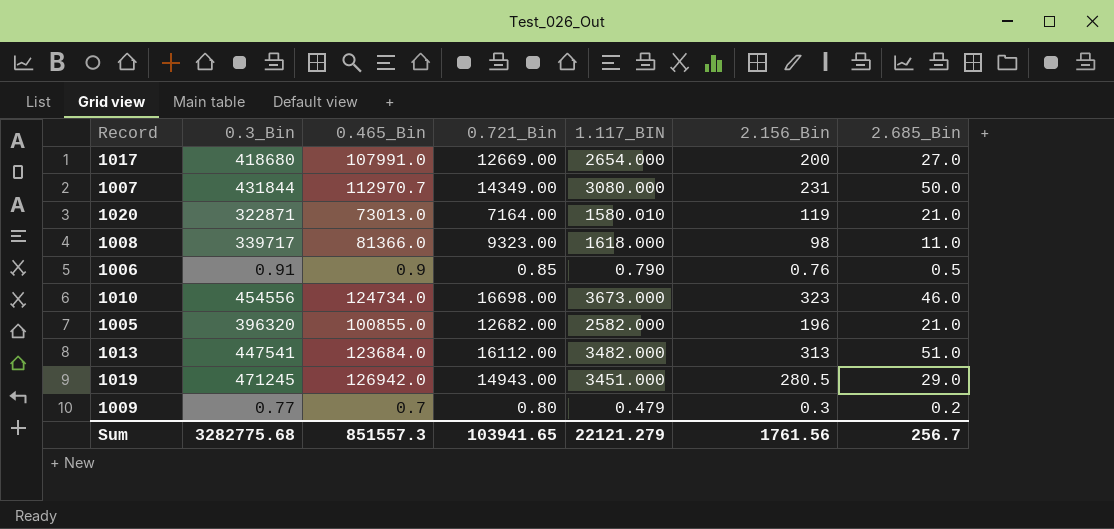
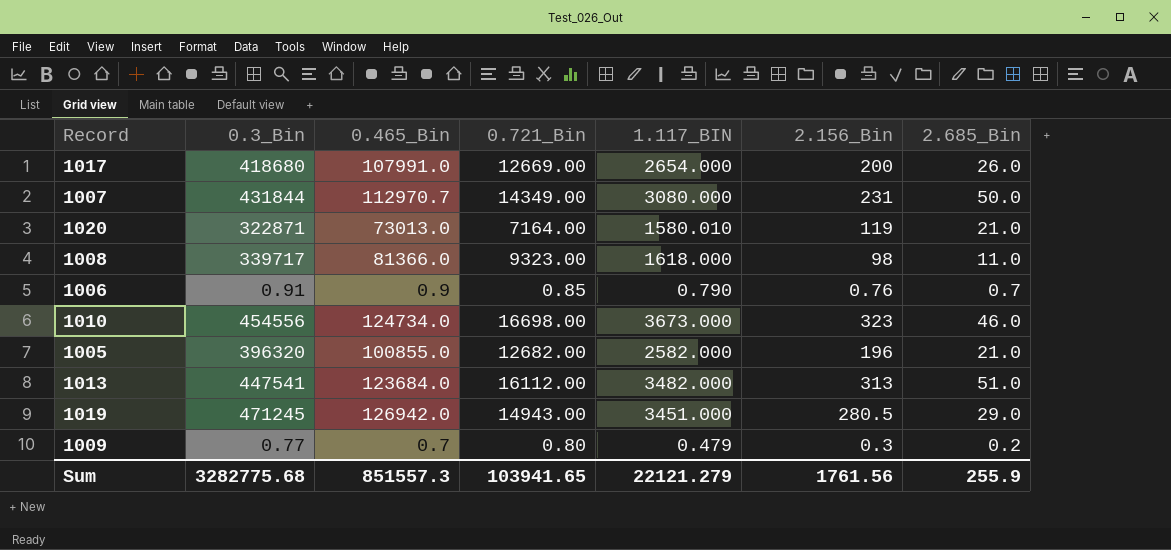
1017 | 2.685_Bin: 27.0 -> 26.0
1006 | 2.685_Bin: 0.5 -> 0.7
Sum | 2.685_Bin: 256.7 -> 255.9

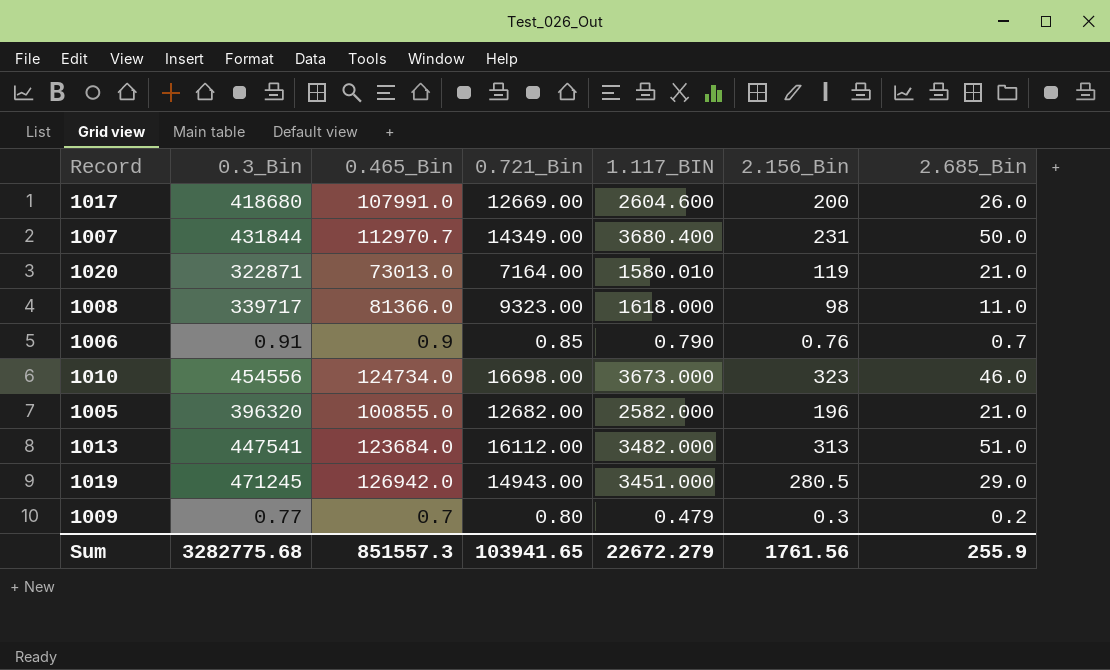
1017 | 1.117_BIN: 2654.000 -> 2604.600
1007 | 1.117_BIN: 3080.000 -> 3680.400
Sum | 1.117_BIN: 22121.279 -> 22672.279

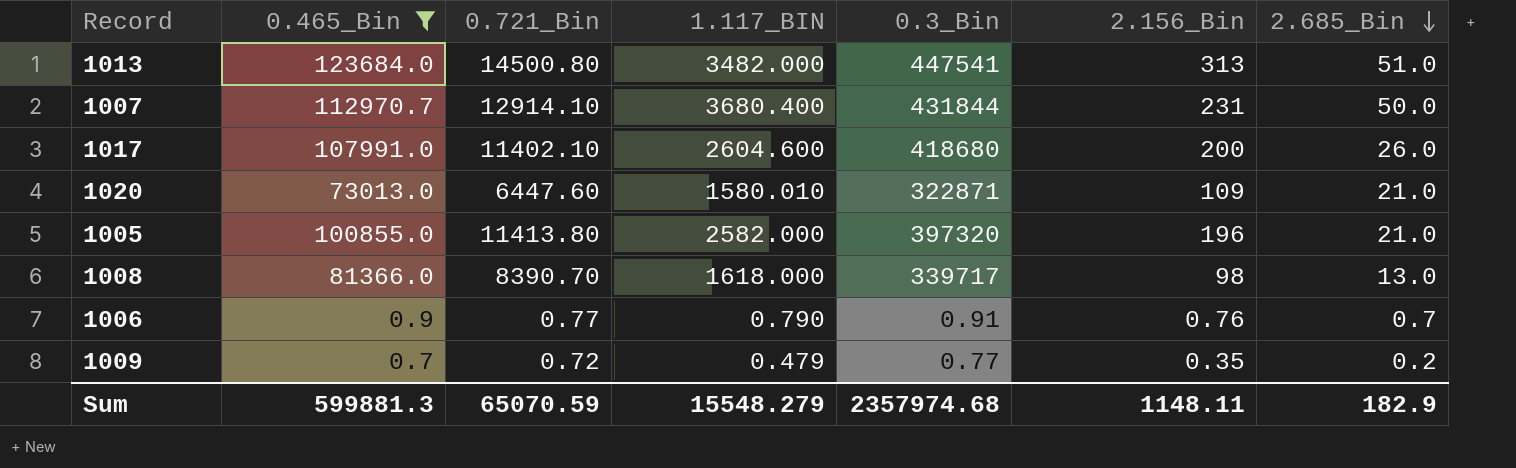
filter: none -> 0.465_Bin <= 123684.0
row order: none -> 2.685_Bin descending
column 0.3_Bin | position: 2 -> 5
1013 | 0.721_Bin: 16112.00 -> 14500.80
1007 | 0.721_Bin: 14349.00 -> 12914.10
1017 | 0.721_Bin: 12669.00 -> 11402.10
1020 | 0.721_Bin: 7164.00 -> 6447.60
1020 | 2.156_Bin: 119 -> 109
1005 | 0.721_Bin: 12682.00 -> 11413.80
1005 | 0.3_Bin: 396320 -> 397320
1008 | 0.721_Bin: 9323.00 -> 8390.70
1008 | 2.685_Bin: 11.0 -> 13.0
1006 | 0.721_Bin: 0.85 -> 0.77
1009 | 0.721_Bin: 0.80 -> 0.72
1009 | 2.156_Bin: 0.3 -> 0.35
Sum | 0.465_Bin: 851557.3 -> 599881.3
Sum | 0.721_Bin: 103941.65 -> 65070.59
Sum | 1.117_BIN: 22672.279 -> 15548.279
Sum | 0.3_Bin: 3282775.68 -> 2357974.68
Sum | 2.156_Bin: 1761.56 -> 1148.11
Sum | 2.685_Bin: 255.9 -> 182.9

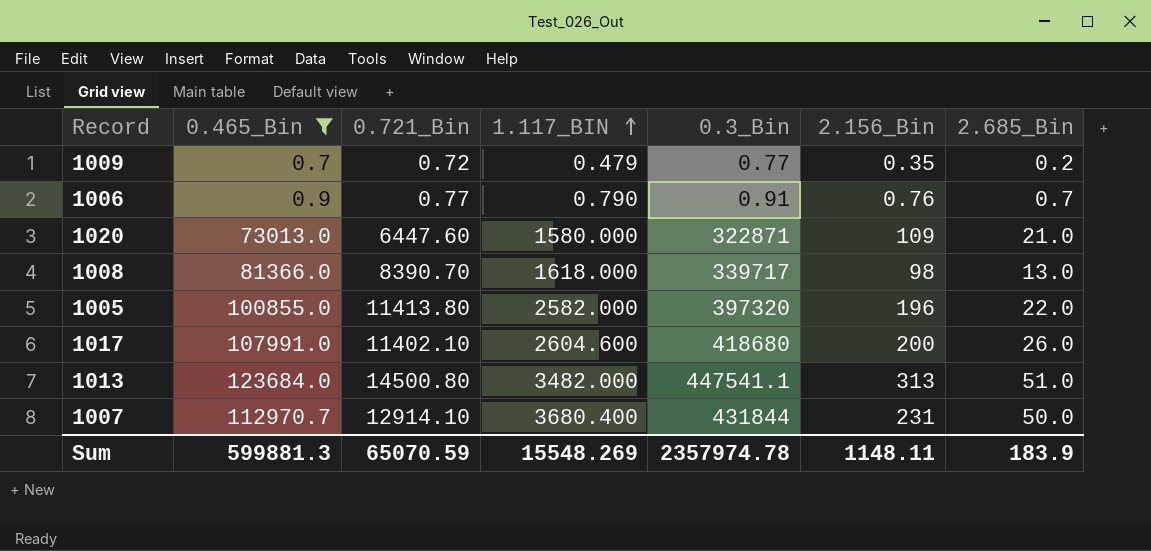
row order: 2.685_Bin descending -> 1.117_BIN ascending
1020 | 1.117_BIN: 1580.010 -> 1580.000
1005 | 2.685_Bin: 21.0 -> 22.0
1013 | 0.3_Bin: 447541 -> 447541.1
Sum | 1.117_BIN: 15548.279 -> 15548.269
Sum | 0.3_Bin: 2357974.68 -> 2357974.78
Sum | 2.685_Bin: 182.9 -> 183.9

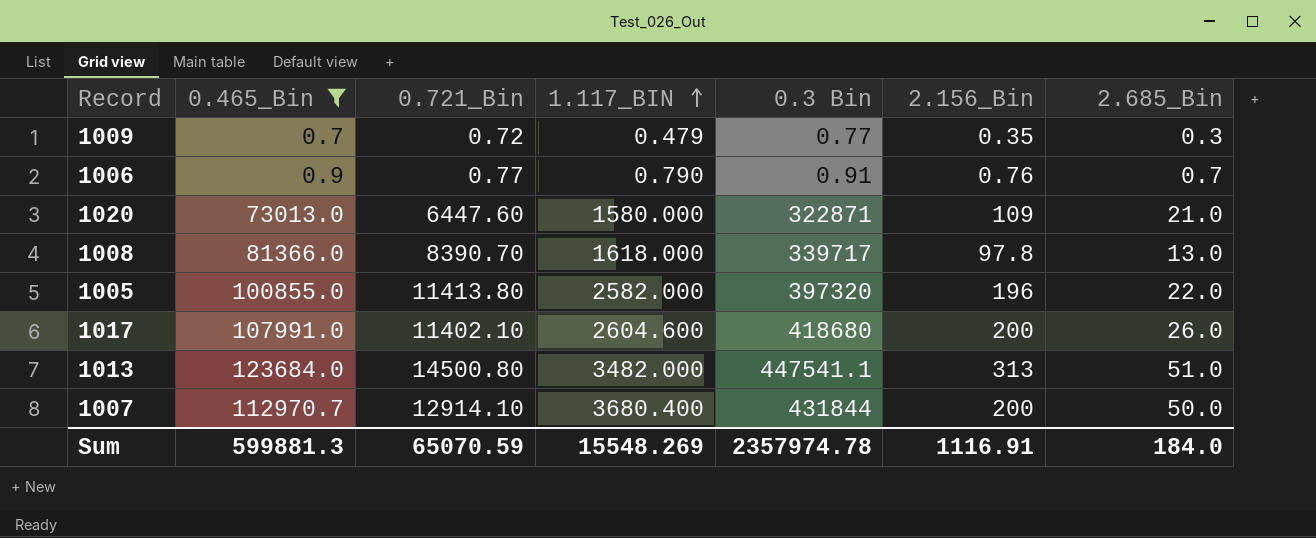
column name: 0.3_Bin -> 0.3 Bin
1009 | 2.685_Bin: 0.2 -> 0.3
1008 | 2.156_Bin: 98 -> 97.8
1007 | 2.156_Bin: 231 -> 200
Sum | 2.156_Bin: 1148.11 -> 1116.91
Sum | 2.685_Bin: 183.9 -> 184.0

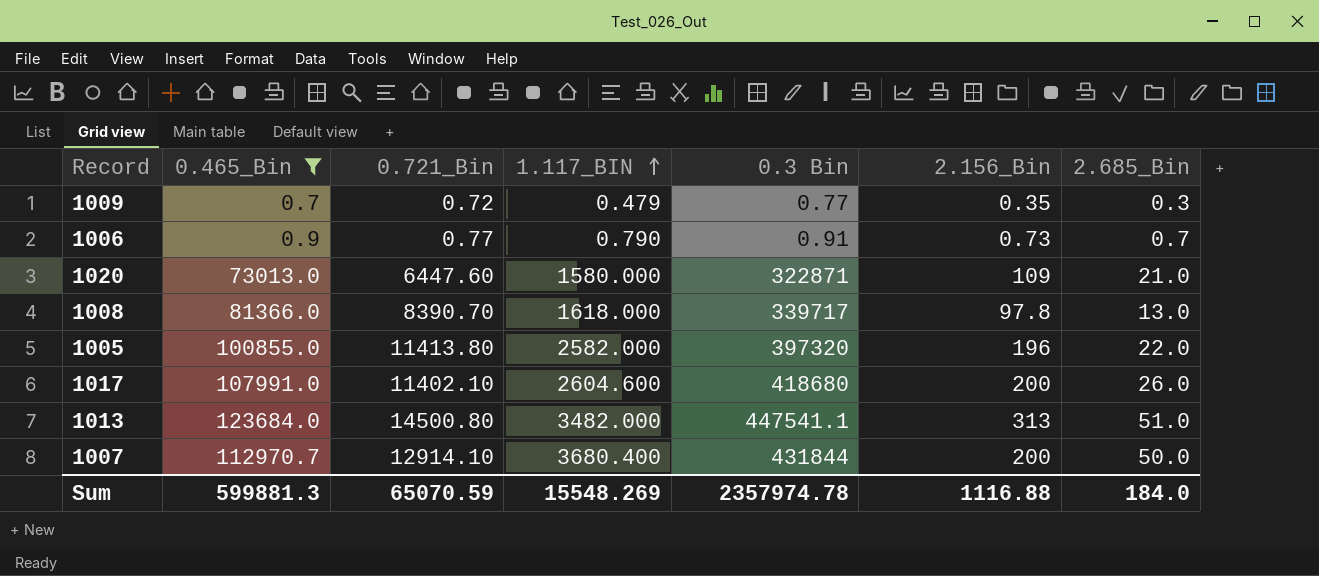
1006 | 2.156_Bin: 0.76 -> 0.73
Sum | 2.156_Bin: 1116.91 -> 1116.88

